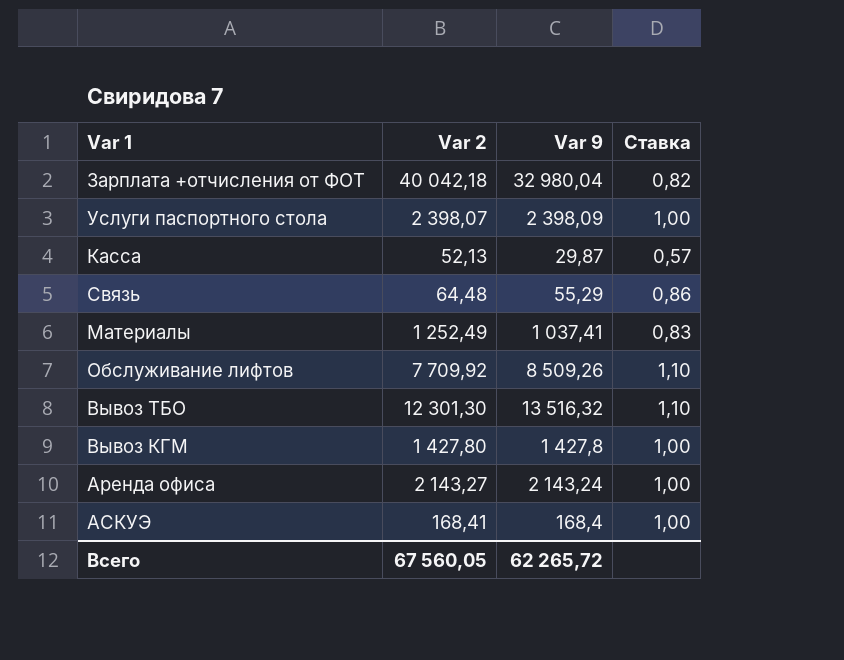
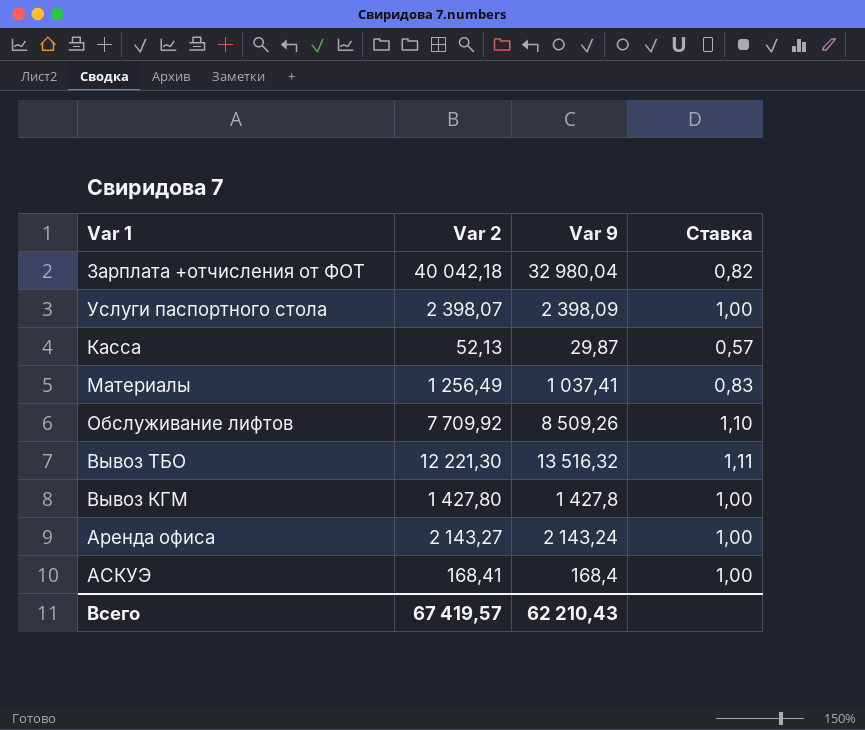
row Связь: 64,48 | 55,29 | 0,86 -> none
Материалы | Var 2: 1 252,49 -> 1 256,49
Вывоз ТБО | Var 2: 12 301,30 -> 12 221,30
Вывоз ТБО | Ставка: 1,10 -> 1,11
Всего | Var 2: 67 560,05 -> 67 419,57
Всего | Var 9: 62 265,72 -> 62 210,43

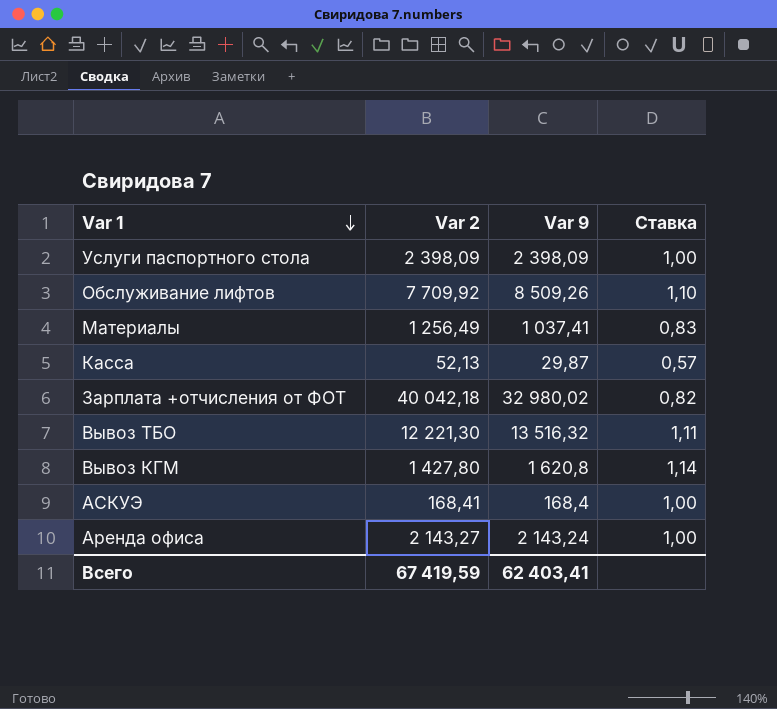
row order: none -> Var 1 descending
Услуги паспортного стола | Var 2: 2 398,07 -> 2 398,09
Зарплата +отчисления от ФОТ | Var 9: 32 980,04 -> 32 980,02
Вывоз КГМ | Var 9: 1 427,8 -> 1 620,8
Вывоз КГМ | Ставка: 1,00 -> 1,14
Всего | Var 2: 67 419,57 -> 67 419,59
Всего | Var 9: 62 210,43 -> 62 403,41

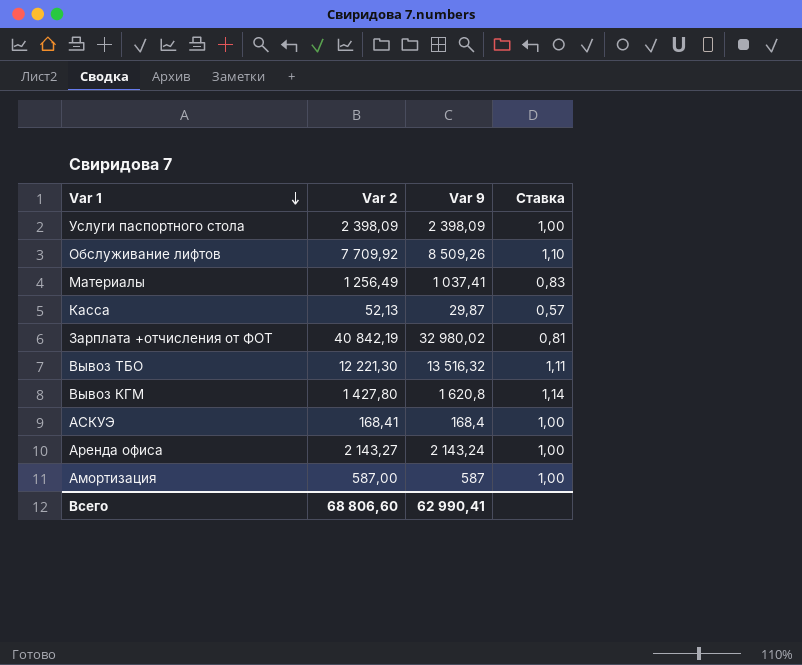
Зарплата +отчисления от ФОТ | Var 2: 40 042,18 -> 40 842,19
Зарплата +отчисления от ФОТ | Ставка: 0,82 -> 0,81
row Амортизация: none -> 587,00 | 587 | 1,00
Всего | Var 2: 67 419,59 -> 68 806,60
Всего | Var 9: 62 403,41 -> 62 990,41

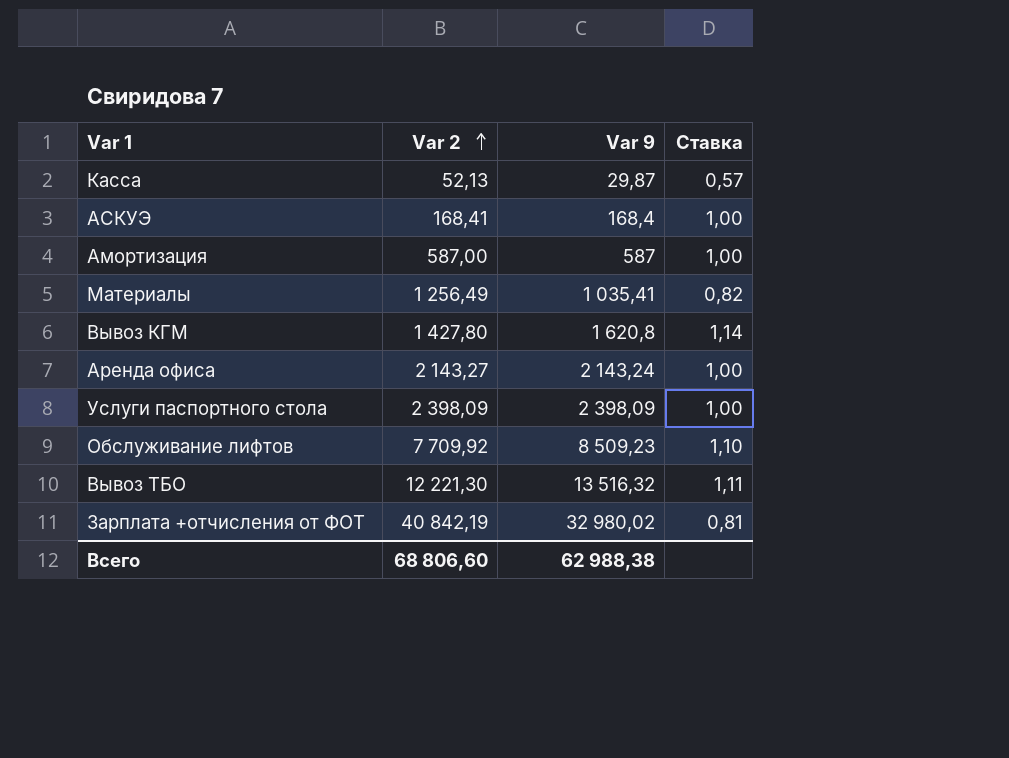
row order: Var 1 descending -> Var 2 ascending
Материалы | Var 9: 1 037,41 -> 1 035,41
Материалы | Ставка: 0,83 -> 0,82
Обслуживание лифтов | Var 9: 8 509,26 -> 8 509,23
Всего | Var 9: 62 990,41 -> 62 988,38

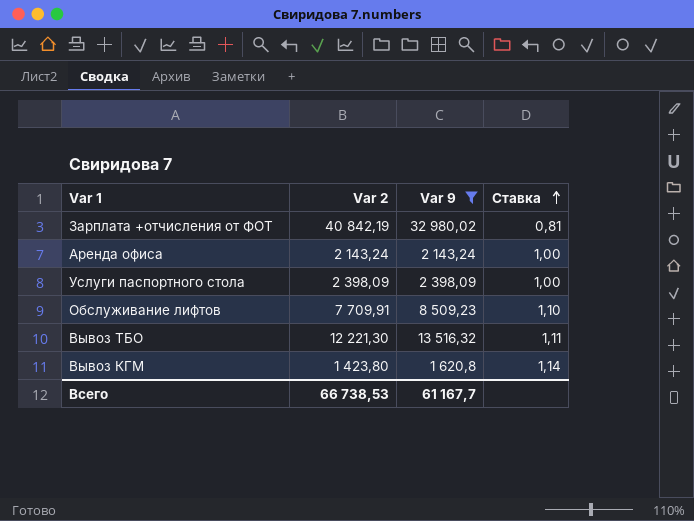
filter: none -> Var 9 >= 1 620,8
row order: Var 2 ascending -> Ставка ascending
Аренда офиса | Var 2: 2 143,27 -> 2 143,24
Обслуживание лифтов | Var 2: 7 709,92 -> 7 709,91
Вывоз КГМ | Var 2: 1 427,80 -> 1 423,80
Всего | Var 2: 68 806,60 -> 66 738,53
Всего | Var 9: 62 988,38 -> 61 167,7

